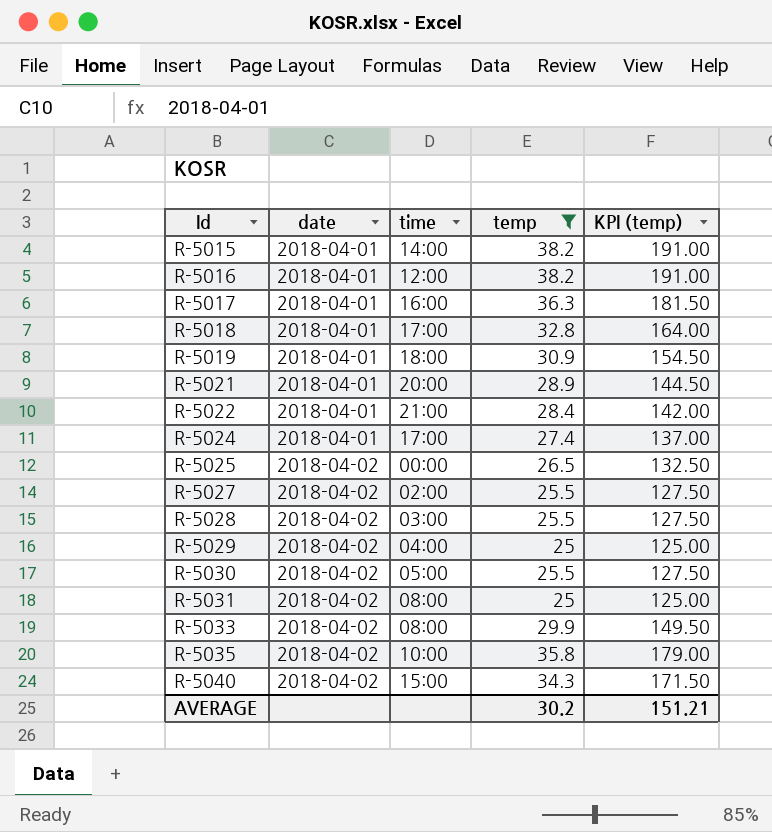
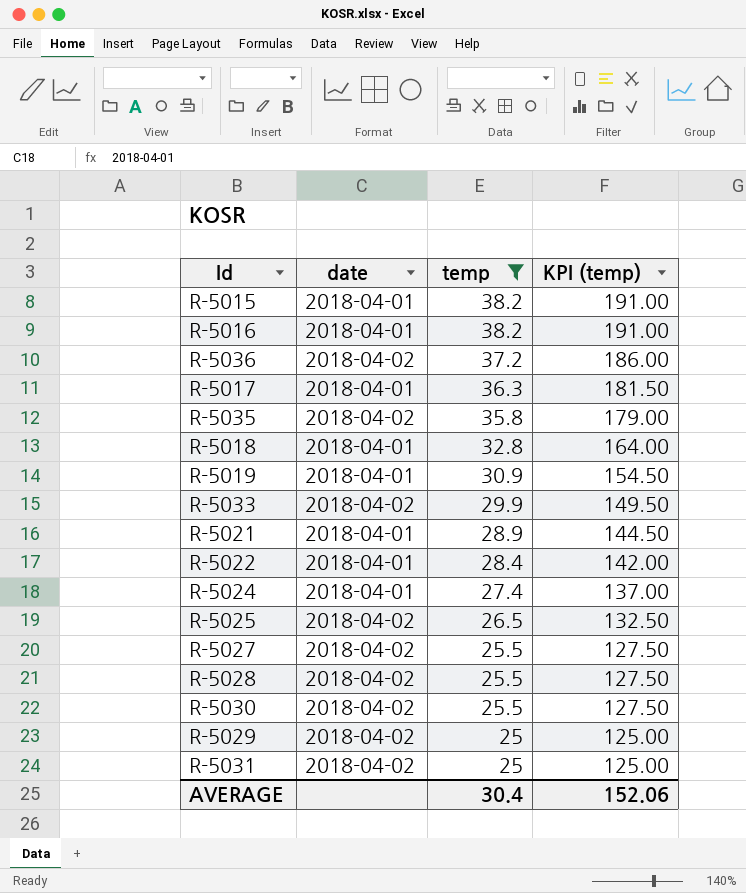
row order: Id ascending -> temp descending
column time | position: 3 -> none
row R-5040: 2018-04-02 | 15:00 | 34.3 | 171.50 -> none
row R-5036: none -> 2018-04-02 | 37.2 | 186.00
AVERAGE | temp: 30.2 -> 30.4
AVERAGE | KPI (temp): 151.21 -> 152.06

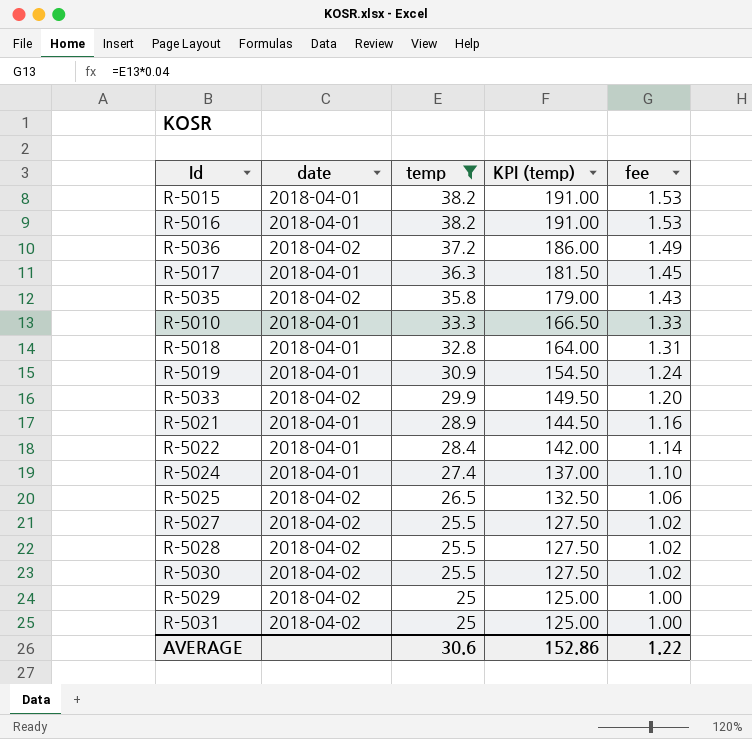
column fee | formula: none -> [temp] * 0.04
row R-5010: none -> 2018-04-01 | 33.3 | 166.50 | 1.33
AVERAGE | temp: 30.4 -> 30.6
AVERAGE | KPI (temp): 152.06 -> 152.86

